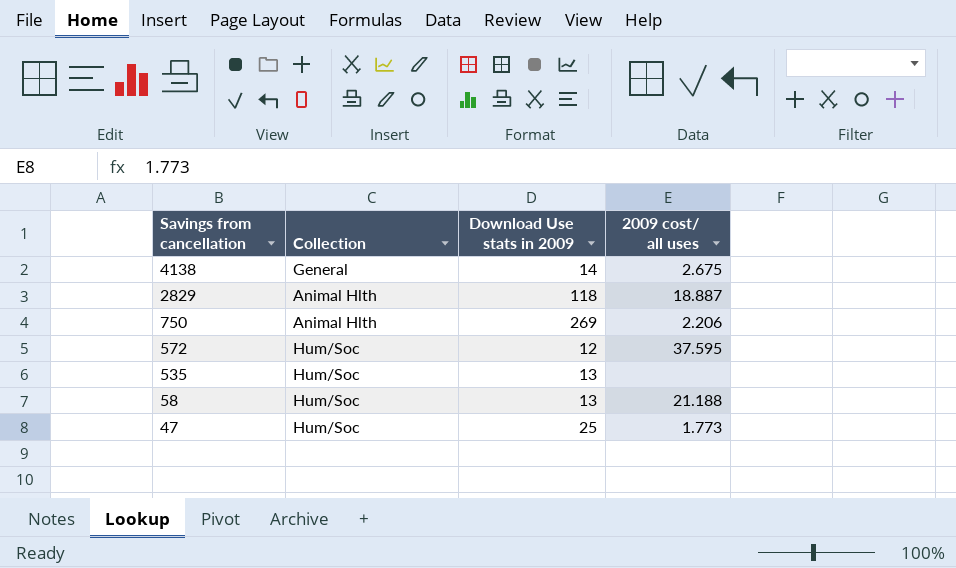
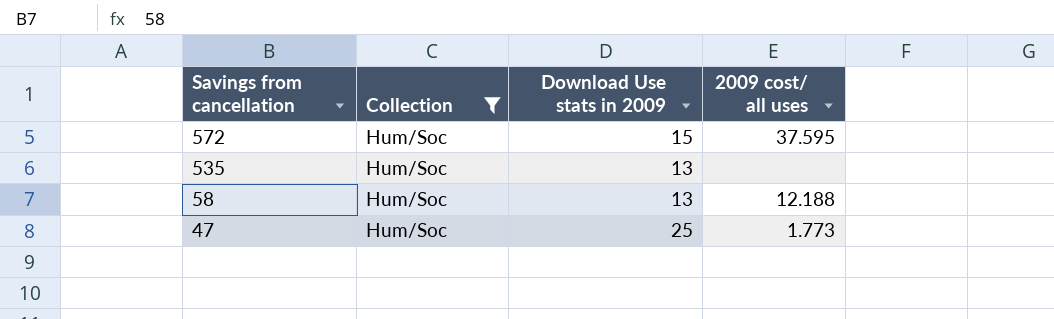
filter: none -> Collection = Hum/Soc
572 | Download Use stats in 2009: 12 -> 15
58 | 2009 cost/ all uses: 21.188 -> 12.188

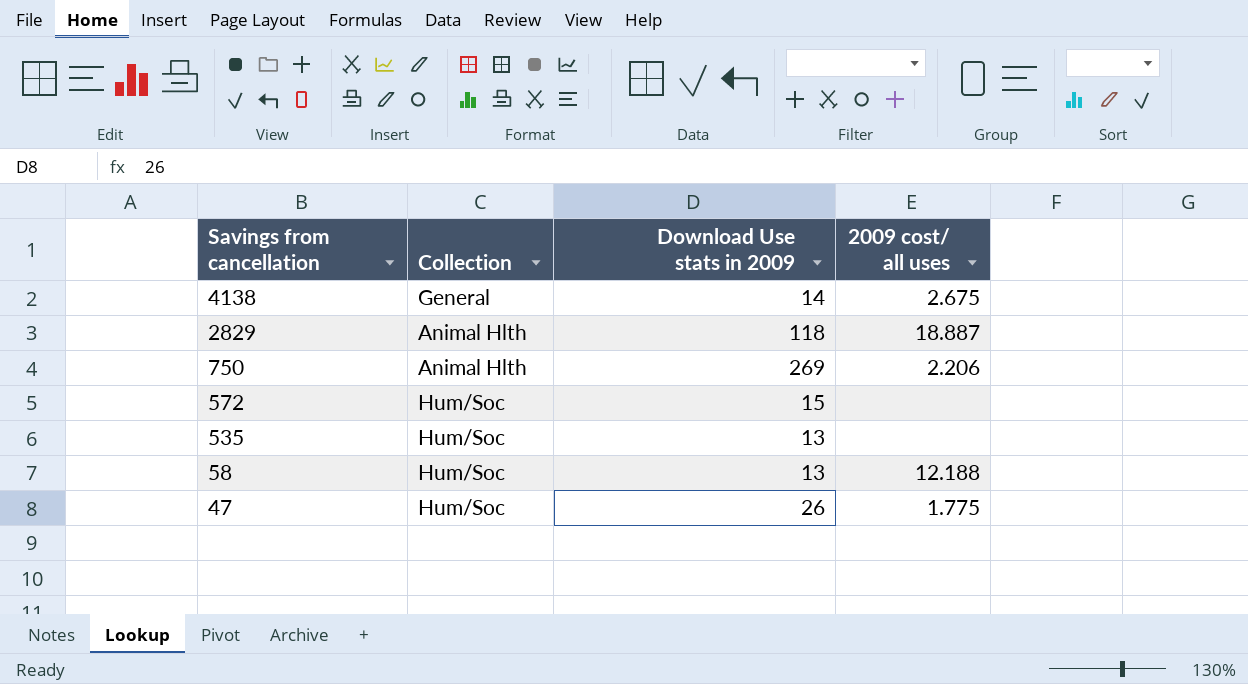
filter: Collection = Hum/Soc -> none
572 | 2009 cost/ all uses: 37.595 -> none
47 | Download Use stats in 2009: 25 -> 26
47 | 2009 cost/ all uses: 1.773 -> 1.775

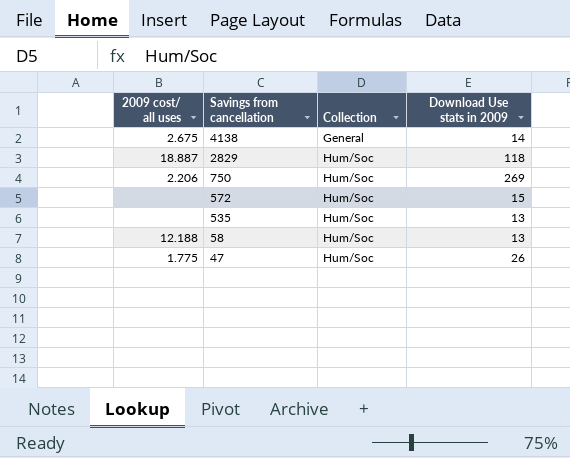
column 2009 cost/ all uses | position: 4 -> 1
2829 | Collection: Animal Hlth -> Hum/Soc
750 | Collection: Animal Hlth -> Hum/Soc

